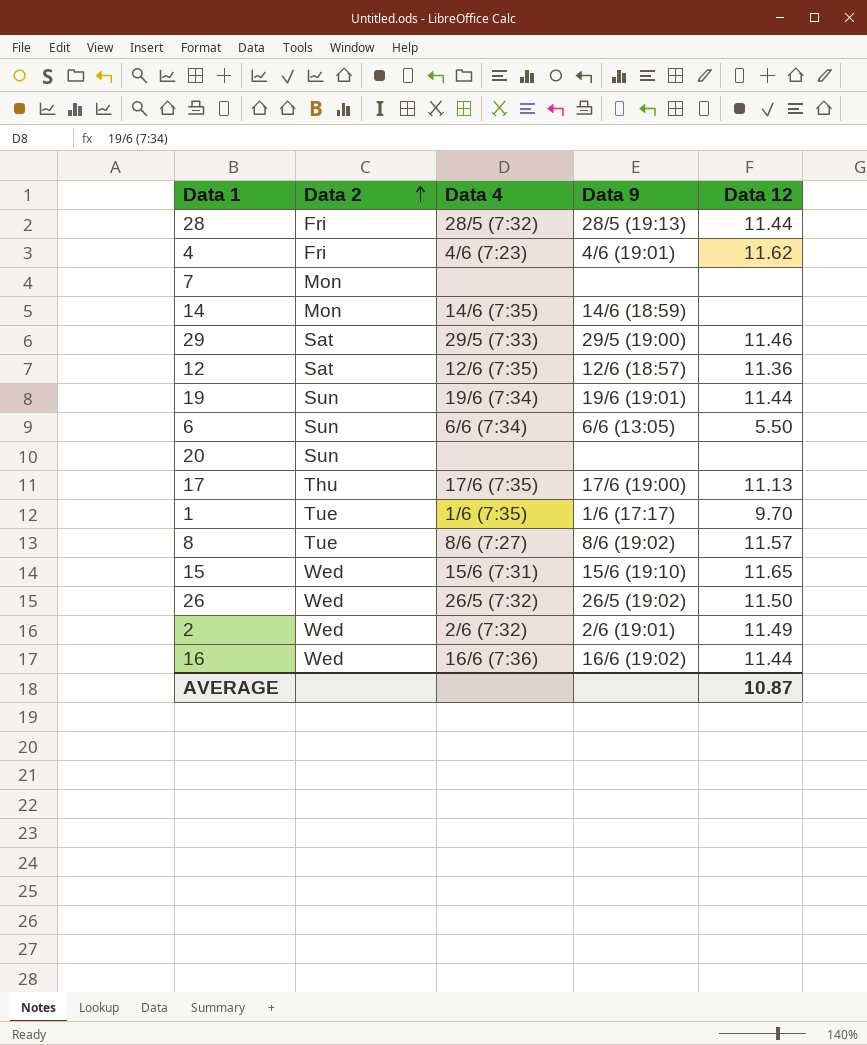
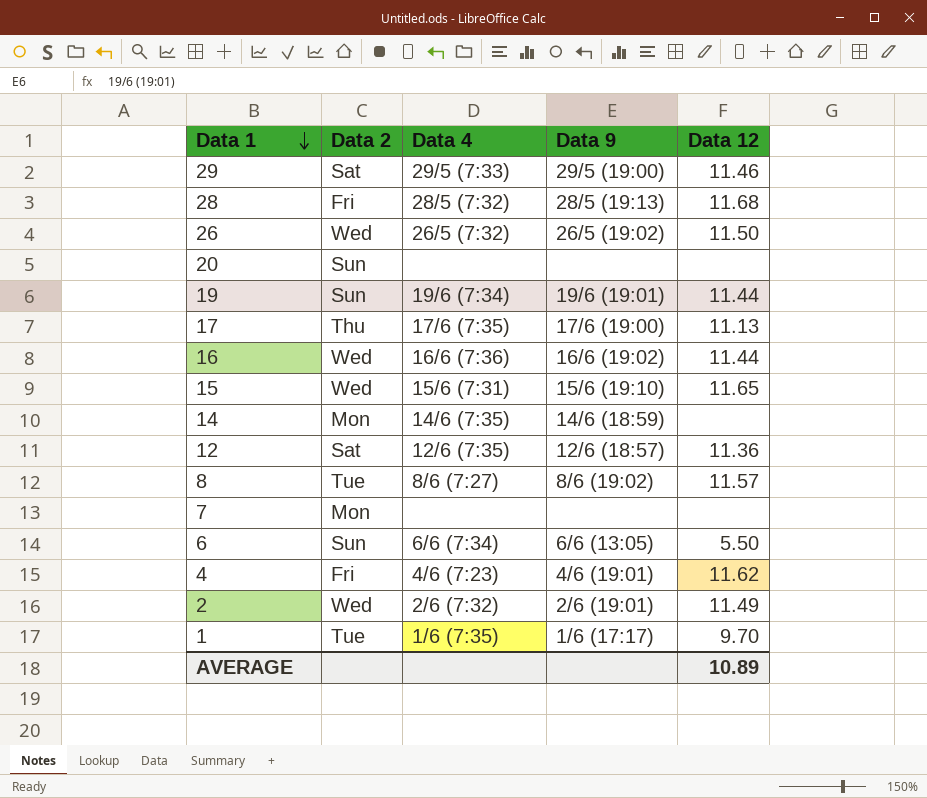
row order: Data 2 ascending -> Data 1 descending
28 | Data 12: 11.44 -> 11.68
AVERAGE | Data 12: 10.87 -> 10.89

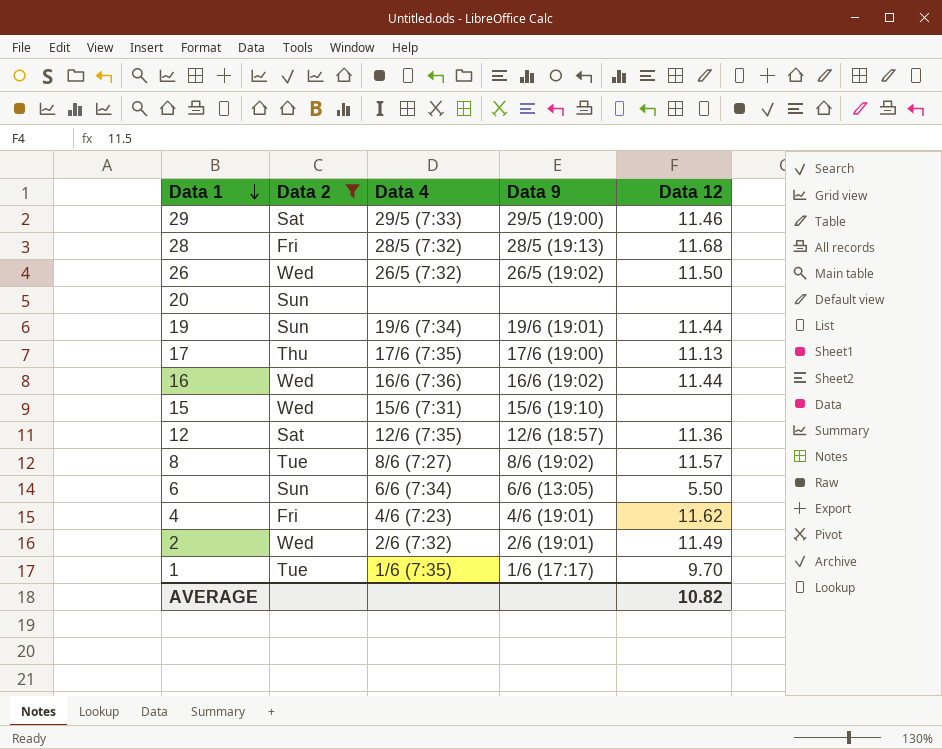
filter: none -> Data 2 != Mon
15 | Data 12: 11.65 -> none
AVERAGE | Data 12: 10.89 -> 10.82

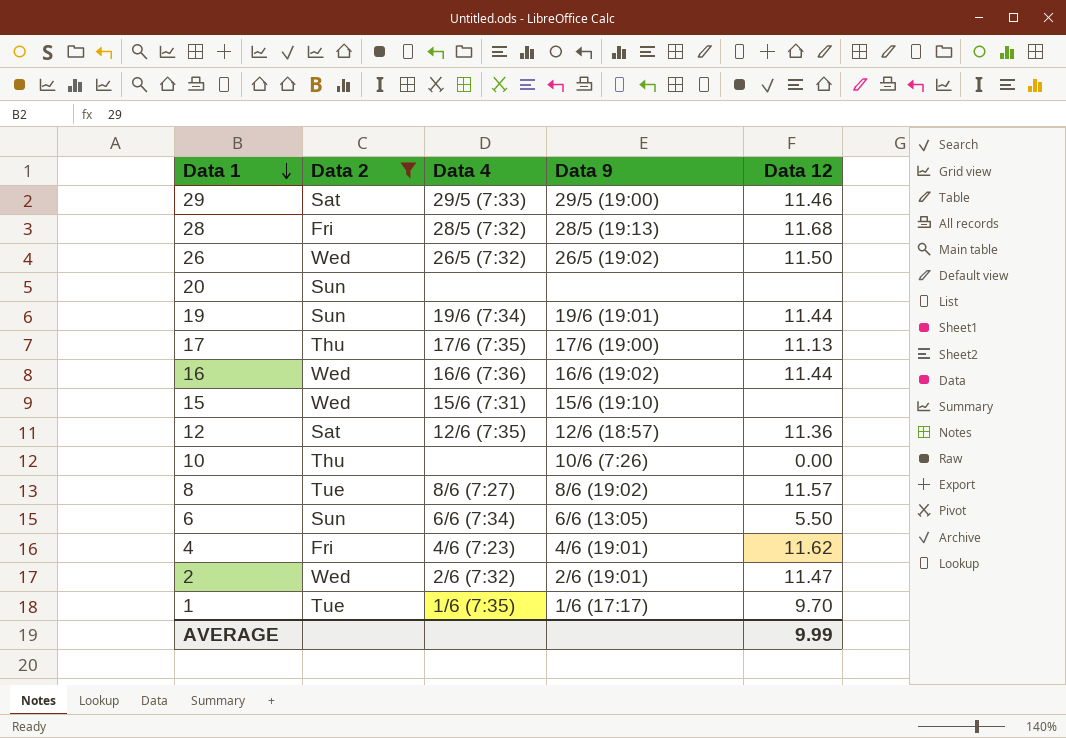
row 10: none -> Thu | none | 10/6 (7:26) | 0.00
2 | Data 12: 11.49 -> 11.47
AVERAGE | Data 12: 10.82 -> 9.99

